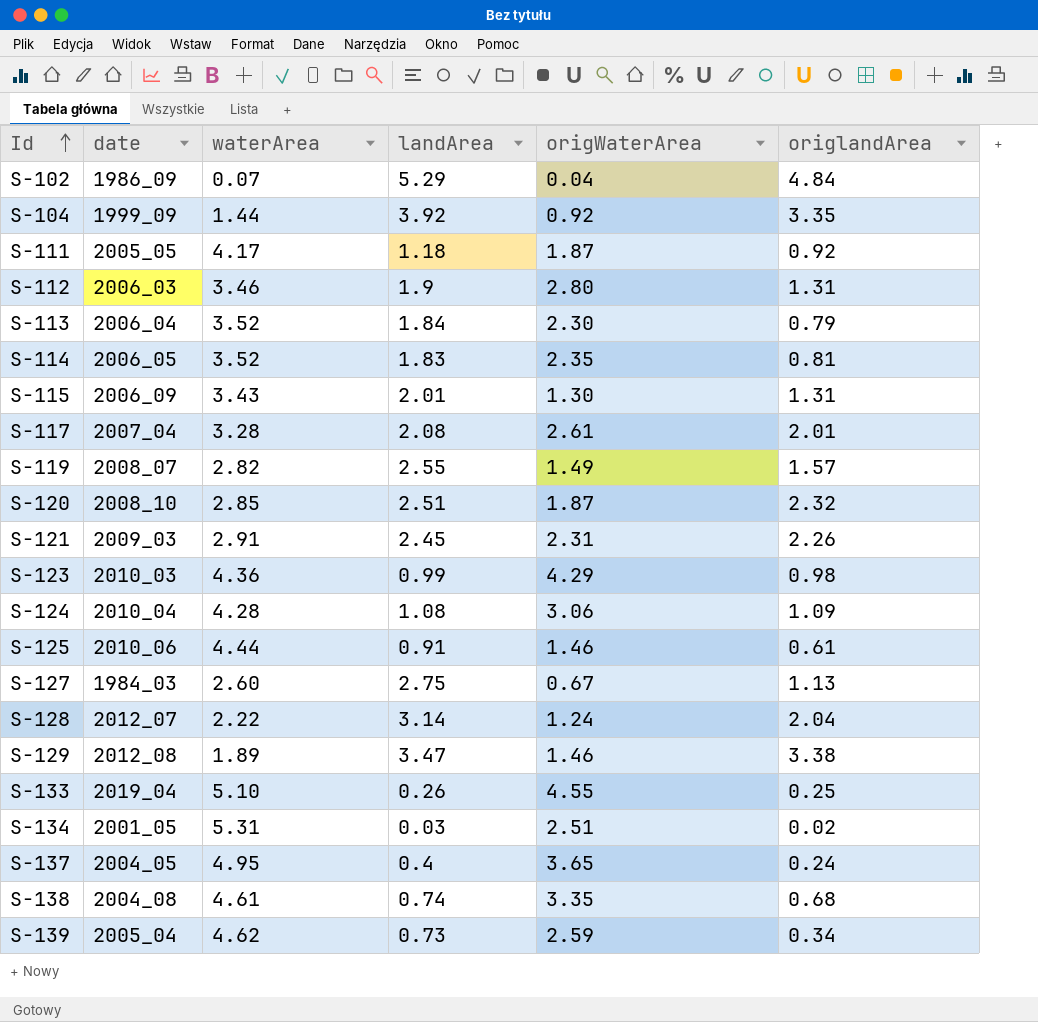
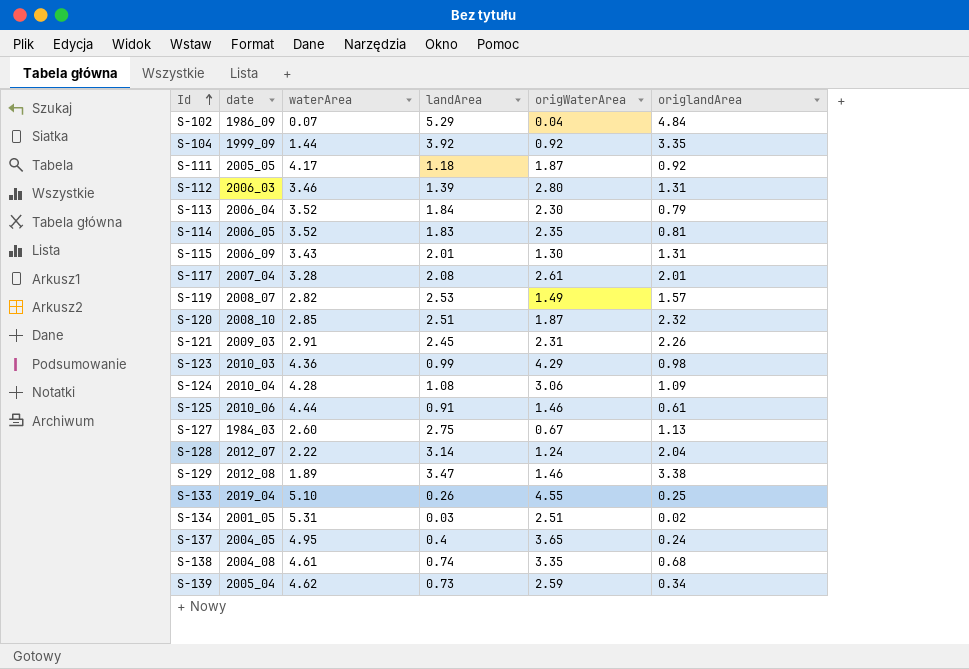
S-112 | landArea: 1.9 -> 1.39
S-119 | landArea: 2.55 -> 2.53

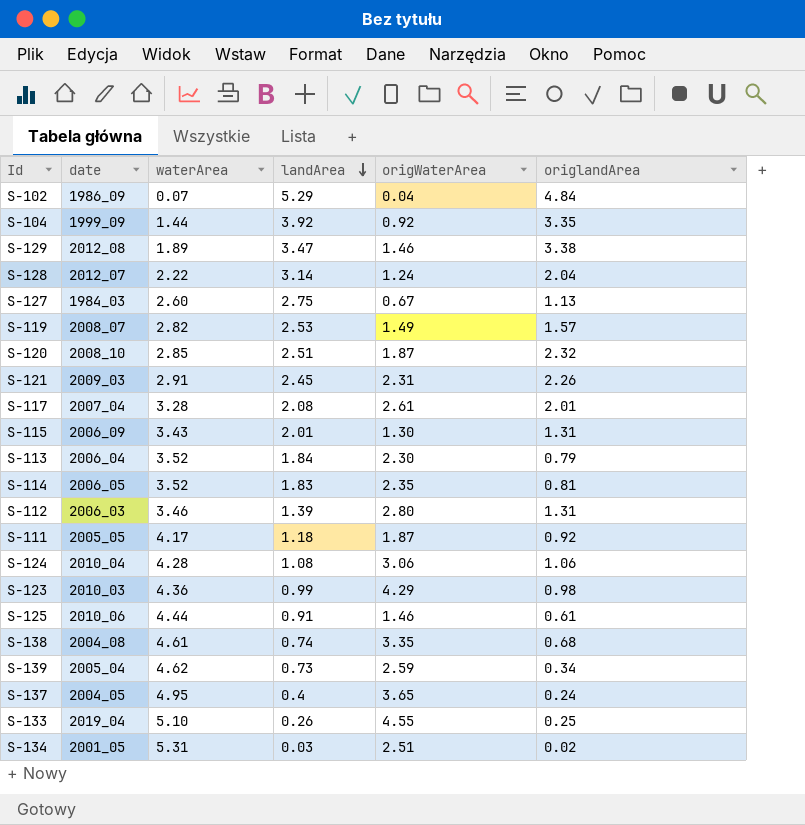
row order: Id ascending -> landArea descending
S-124 | origlandArea: 1.09 -> 1.06

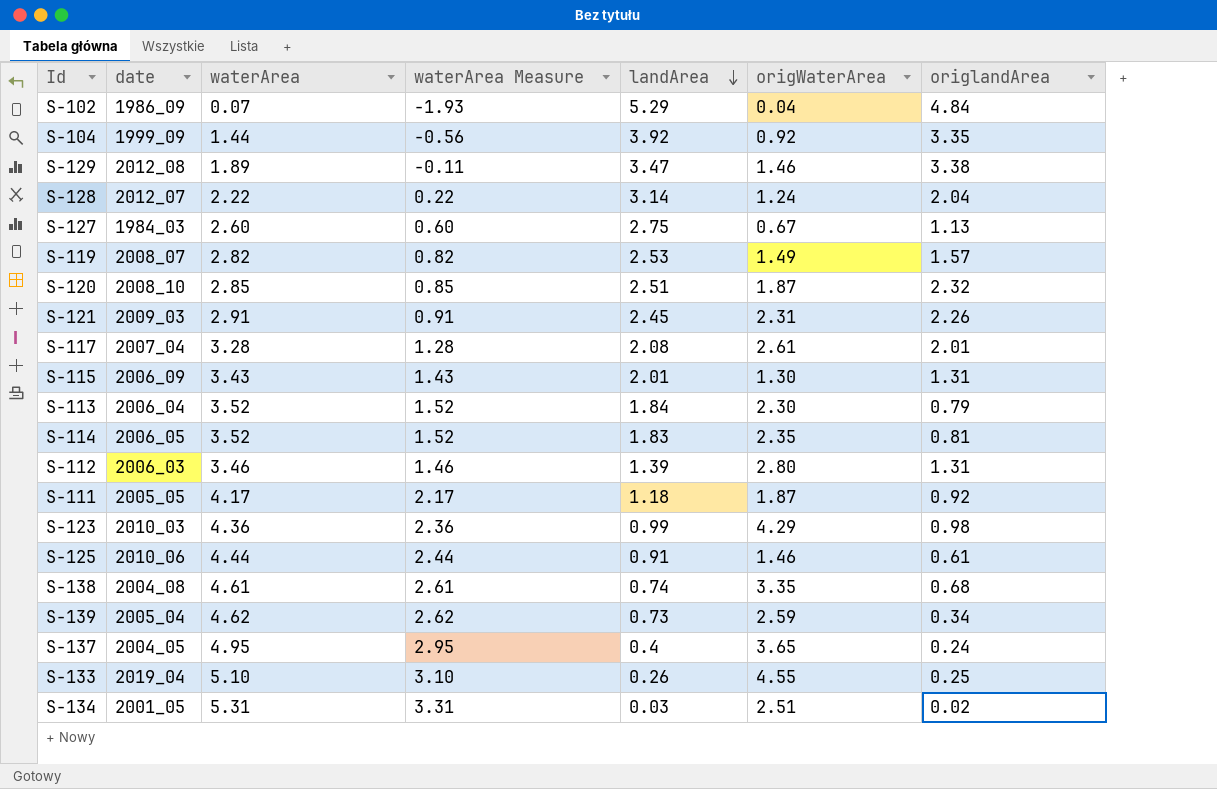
column waterArea Measure | formula: none -> [waterArea] - 2
row S-124: 2010_04 | 4.28 | 1.08 | 3.06 | 1.06 -> none

